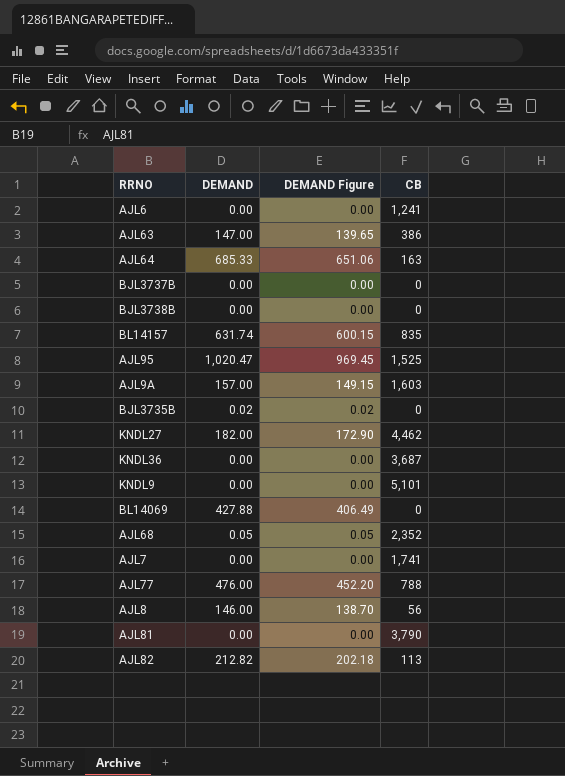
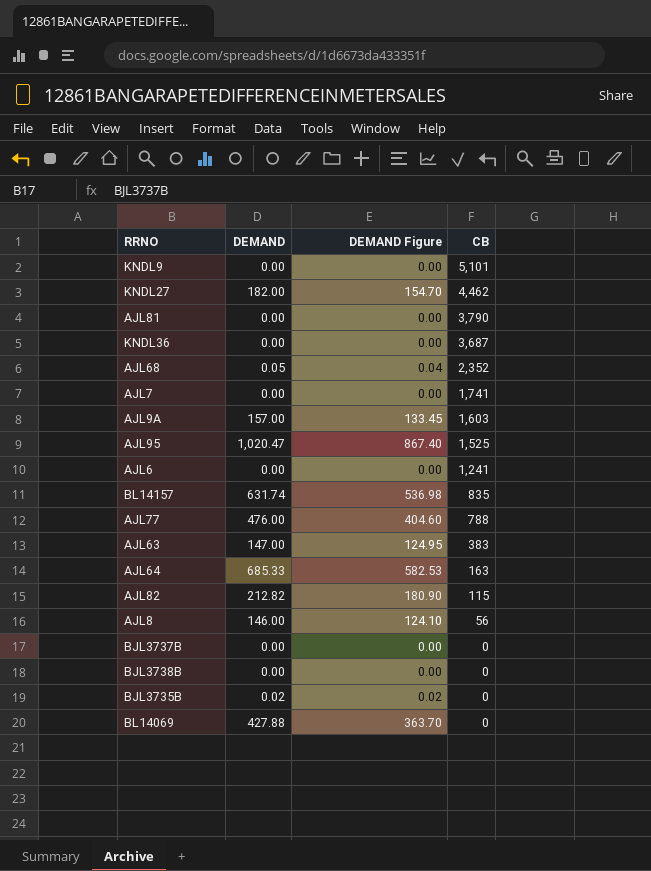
row order: none -> CB descending
column DEMAND Figure | formula: [DEMAND] * 0.95 -> [DEMAND] * 0.85
AJL63 | CB: 386 -> 383
AJL82 | CB: 113 -> 115

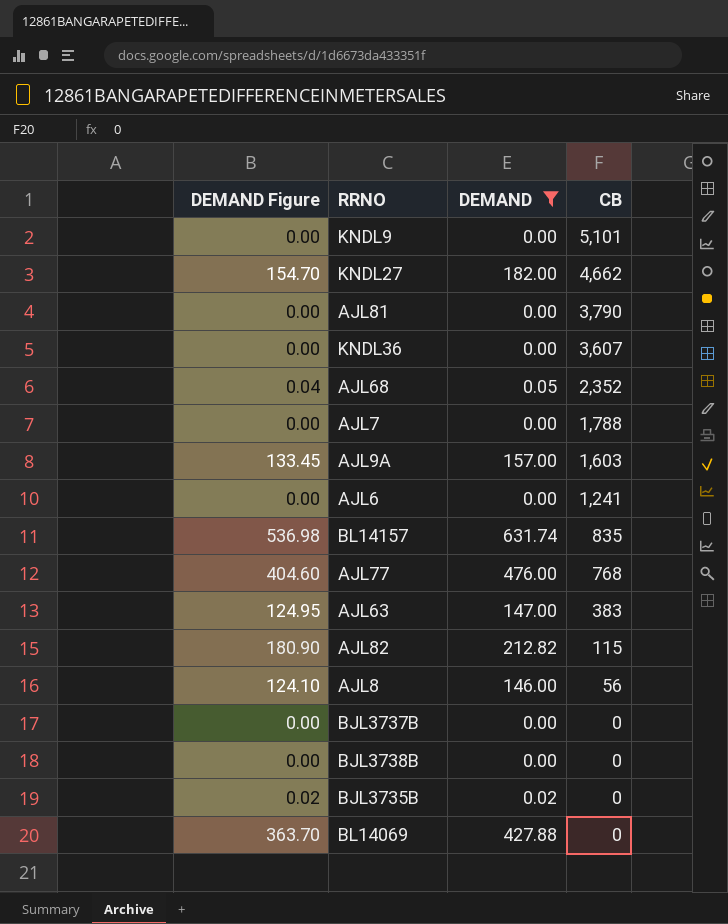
filter: none -> DEMAND <= 631.74
column DEMAND Figure | position: 3 -> 1
KNDL27 | CB: 4,462 -> 4,662
KNDL36 | CB: 3,687 -> 3,607
AJL7 | CB: 1,741 -> 1,788
AJL77 | CB: 788 -> 768

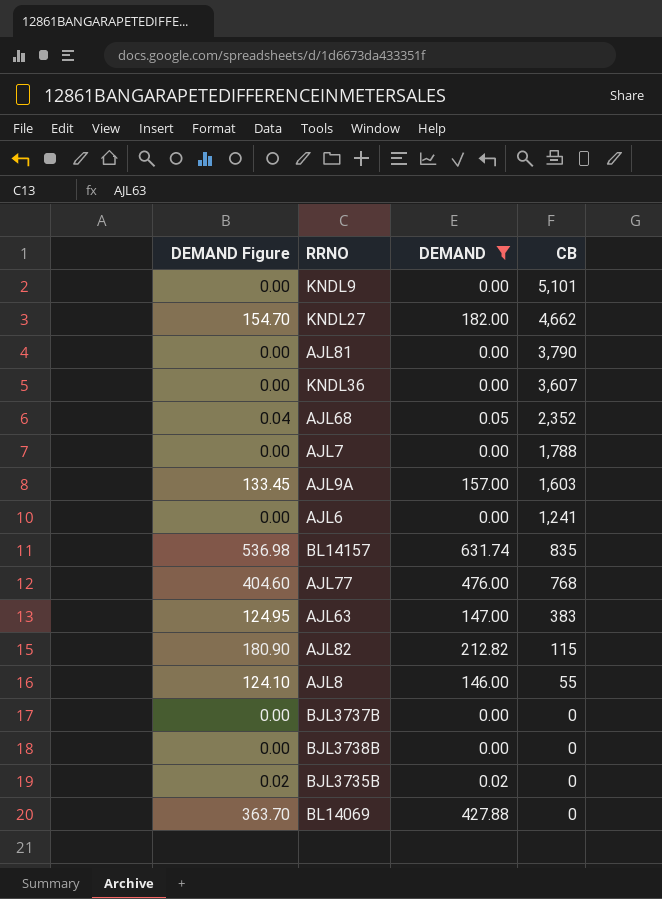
AJL8 | CB: 56 -> 55

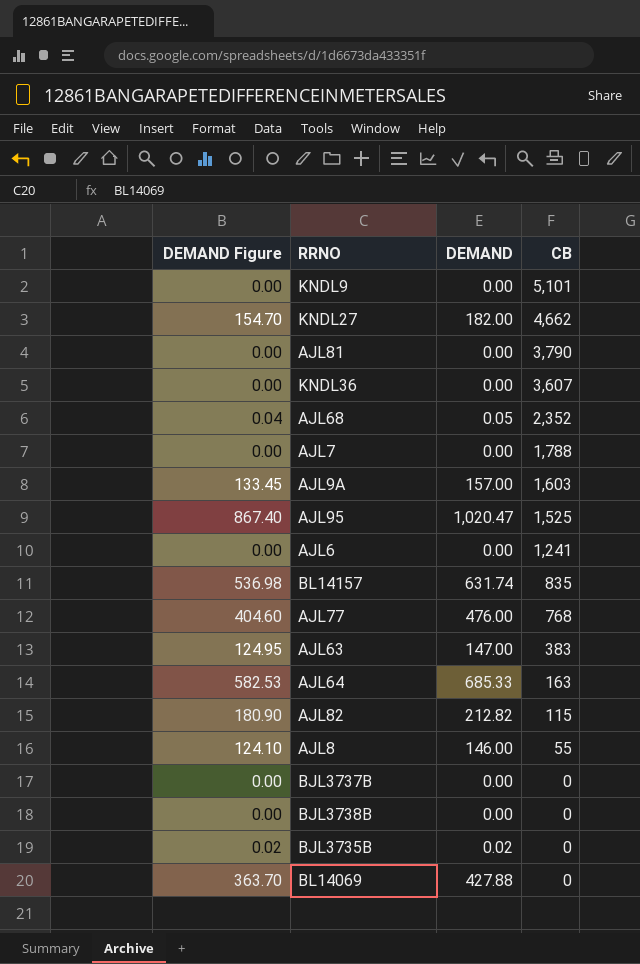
filter: DEMAND <= 631.74 -> none

